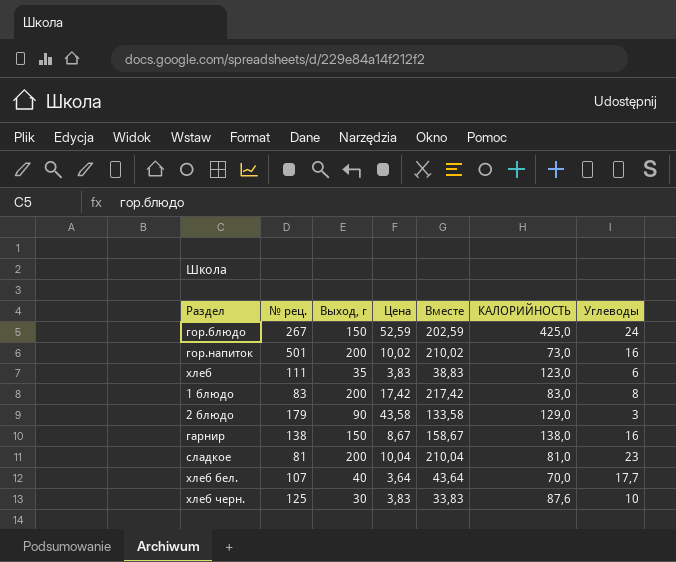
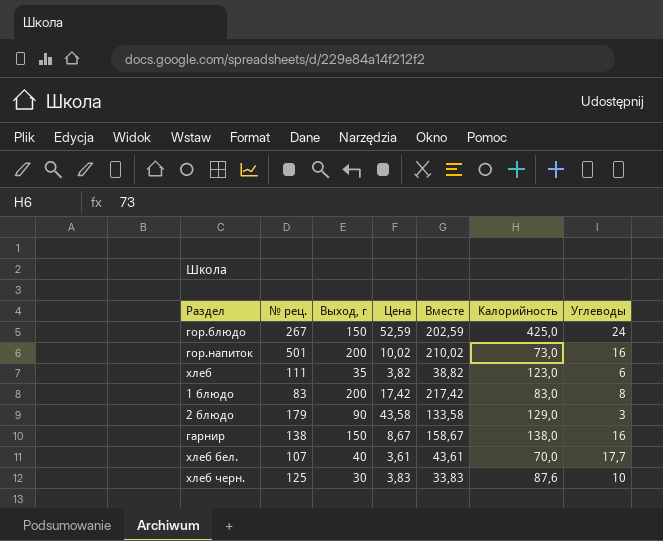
column name: КАЛОРИЙНОСТЬ -> Калорийность
row сладкое: 81 | 200 | 10,04 | 210,04 | 81,0 | 23 -> none
хлеб | Цена: 3,83 -> 3,82
хлеб | Вместе: 38,83 -> 38,82
хлеб бел. | Цена: 3,64 -> 3,61
хлеб бел. | Вместе: 43,64 -> 43,61

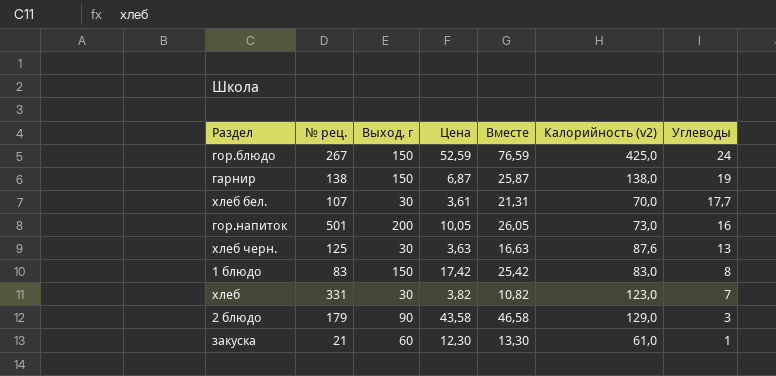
row order: none -> Углеводы descending
column Вместе | formula: [Выход, г] + [Цена] -> [Цена] + [Углеводы]
column name: Калорийность -> Калорийность (v2)
гарнир | Цена: 8,67 -> 6,87
гарнир | Углеводы: 16 -> 19
хлеб бел. | Выход, г: 40 -> 30
гор.напиток | Цена: 10,02 -> 10,05
хлеб черн. | Цена: 3,83 -> 3,63
хлеб черн. | Углеводы: 10 -> 13
1 блюдо | Выход, г: 200 -> 150
хлеб | № рец.: 111 -> 331
хлеб | Выход, г: 35 -> 30
хлеб | Углеводы: 6 -> 7
row закуска: none -> 21 | 60 | 12,30 | 13,30 | 61,0 | 1

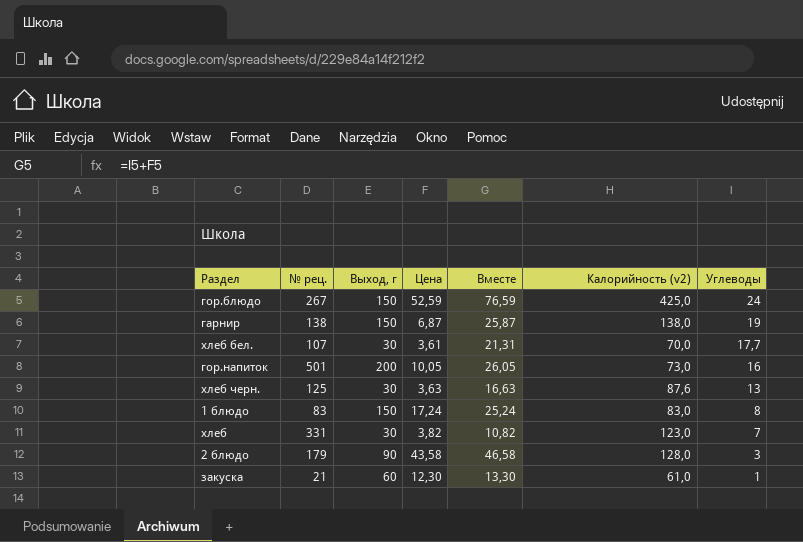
1 блюдо | Цена: 17,42 -> 17,24
1 блюдо | Вместе: 25,42 -> 25,24
2 блюдо | Калорийность (v2): 129,0 -> 128,0

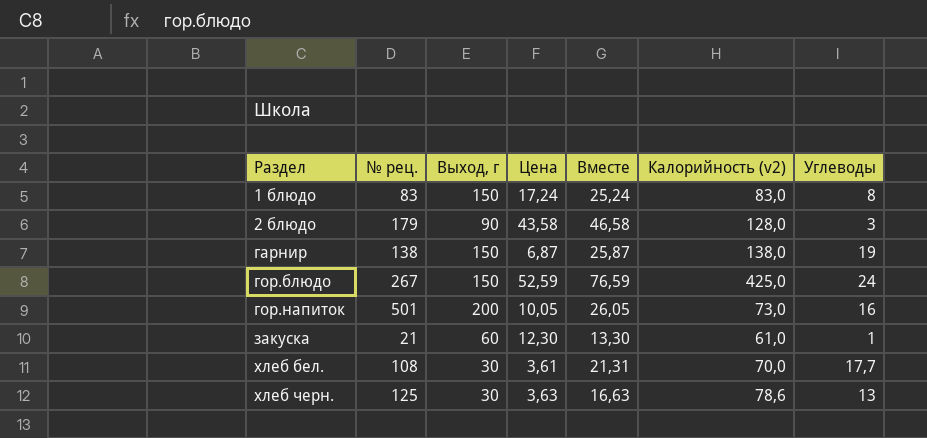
row order: Углеводы descending -> Раздел ascending
row хлеб: 331 | 30 | 3,82 | 10,82 | 123,0 | 7 -> none
хлеб бел. | № рец.: 107 -> 108
хлеб черн. | Калорийность (v2): 87,6 -> 78,6

